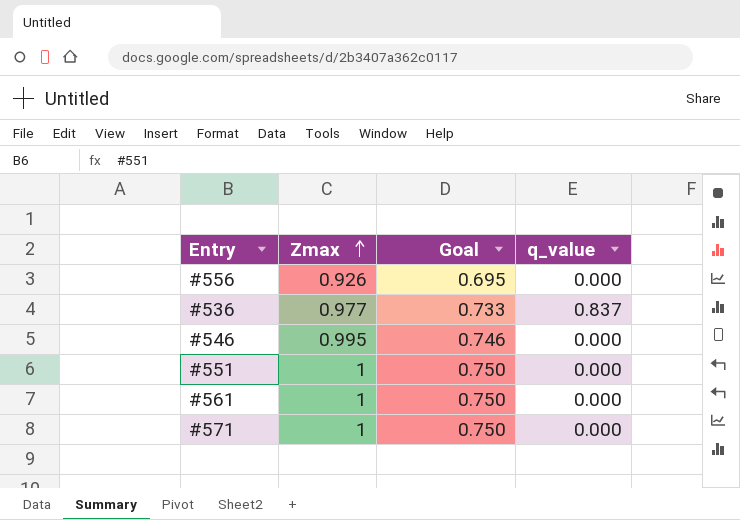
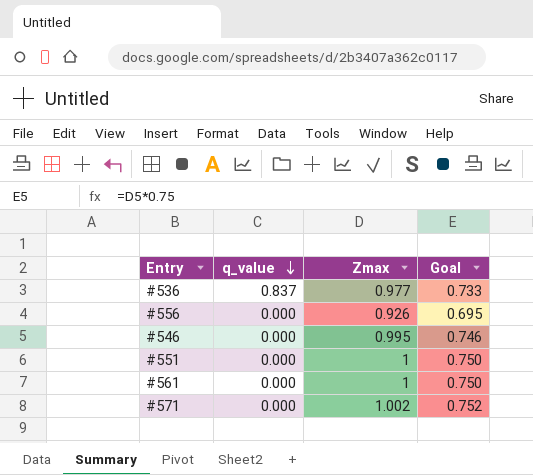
row order: Zmax ascending -> q_value descending
column q_value | position: 4 -> 2
#571 | Zmax: 1 -> 1.002
#571 | Goal: 0.750 -> 0.752

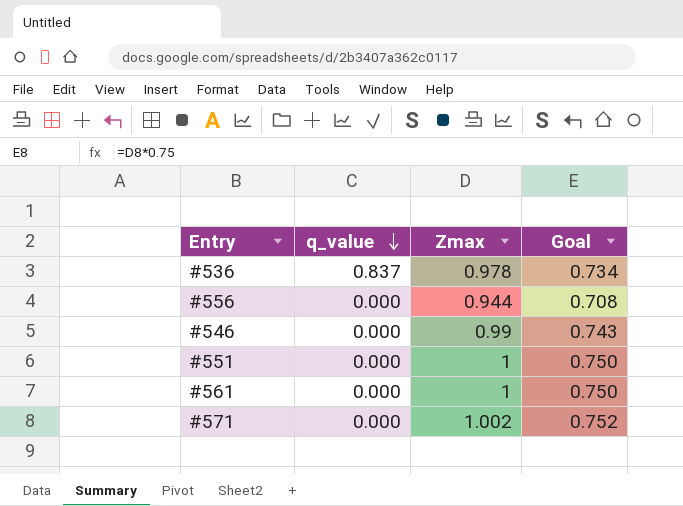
#536 | Zmax: 0.977 -> 0.978
#536 | Goal: 0.733 -> 0.734
#556 | Zmax: 0.926 -> 0.944
#556 | Goal: 0.695 -> 0.708
#546 | Zmax: 0.995 -> 0.99
#546 | Goal: 0.746 -> 0.743

